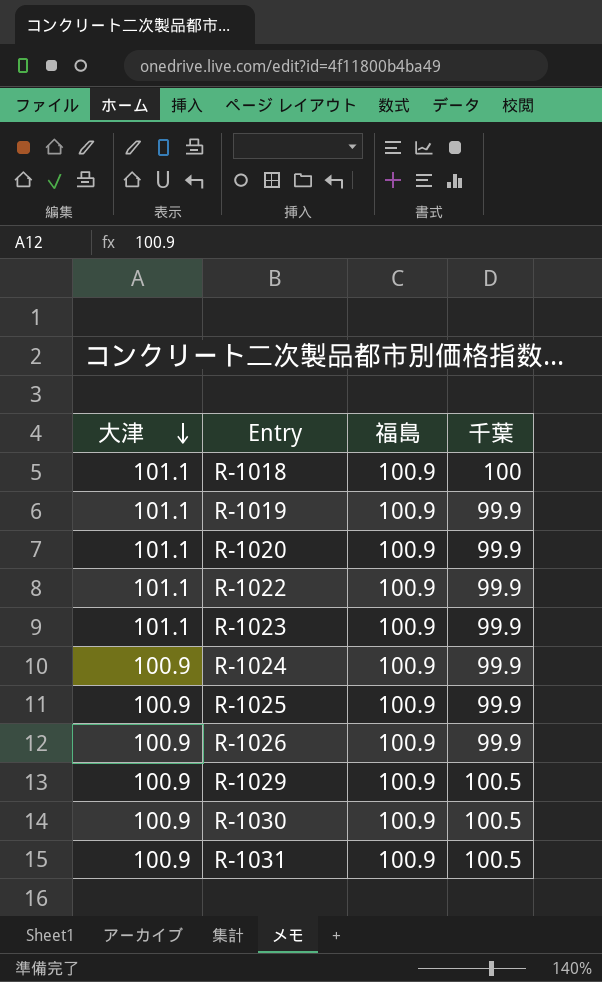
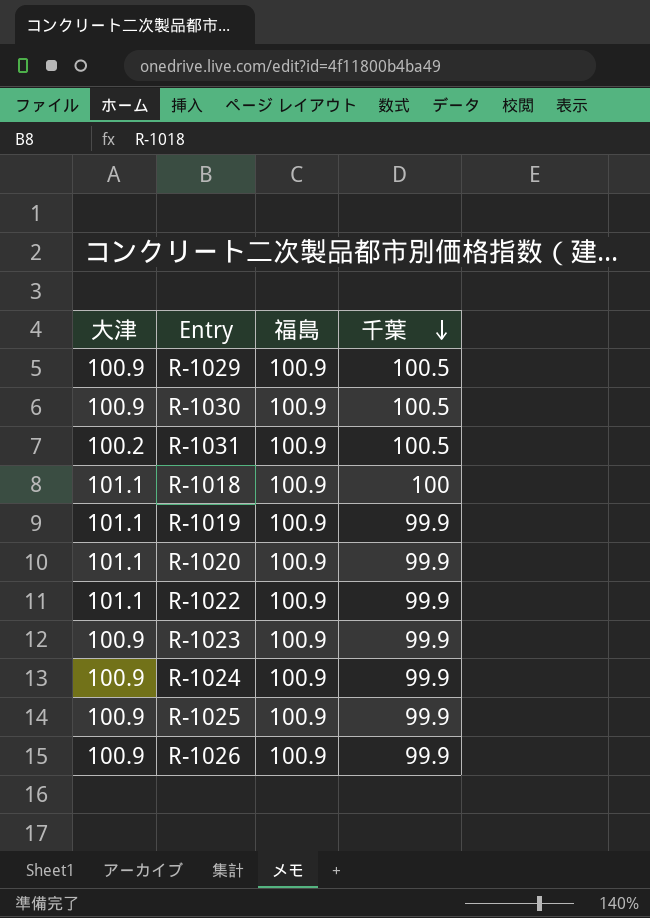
row order: 大津 descending -> 千葉 descending
R-1031 | 大津: 100.9 -> 100.2
R-1023 | 大津: 101.1 -> 100.9

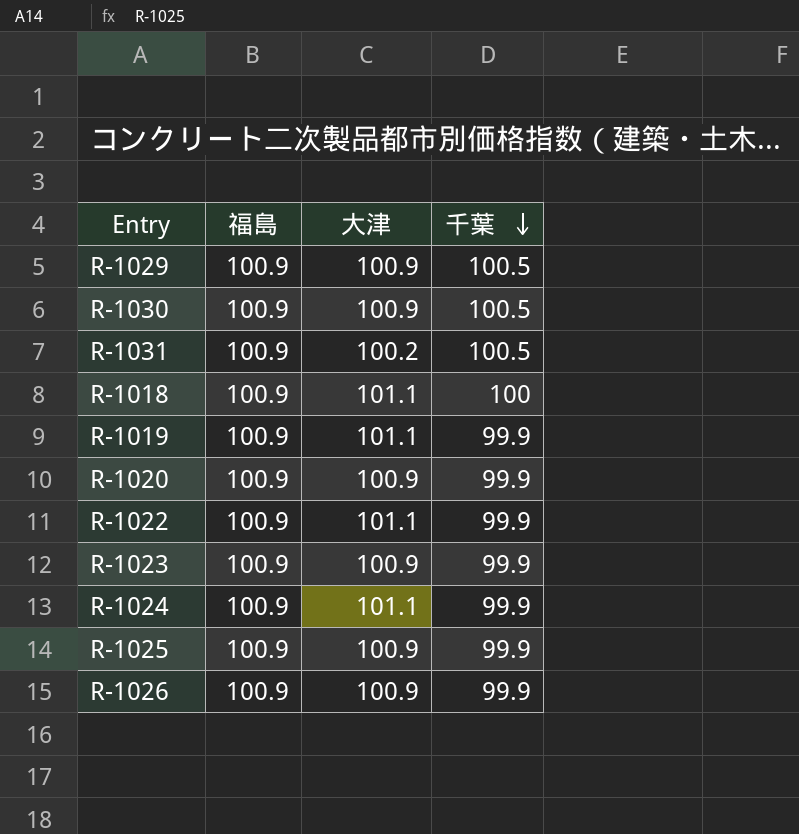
column 大津 | position: 1 -> 3
R-1020 | 大津: 101.1 -> 100.9
R-1024 | 大津: 100.9 -> 101.1

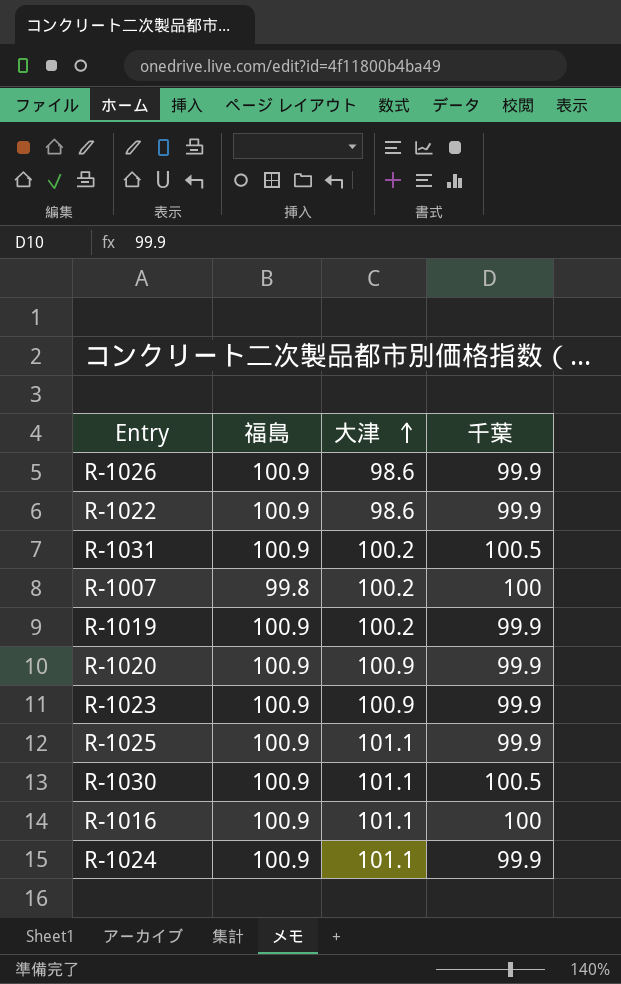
row order: 千葉 descending -> 大津 ascending
row R-1029: 100.9 | 100.9 | 100.5 -> none
row R-1018: 100.9 | 101.1 | 100 -> none
R-1026 | 大津: 100.9 -> 98.6
R-1022 | 大津: 101.1 -> 98.6
row R-1007: none -> 99.8 | 100.2 | 100
R-1019 | 大津: 101.1 -> 100.2
R-1025 | 大津: 100.9 -> 101.1
R-1030 | 大津: 100.9 -> 101.1
row R-1016: none -> 100.9 | 101.1 | 100

